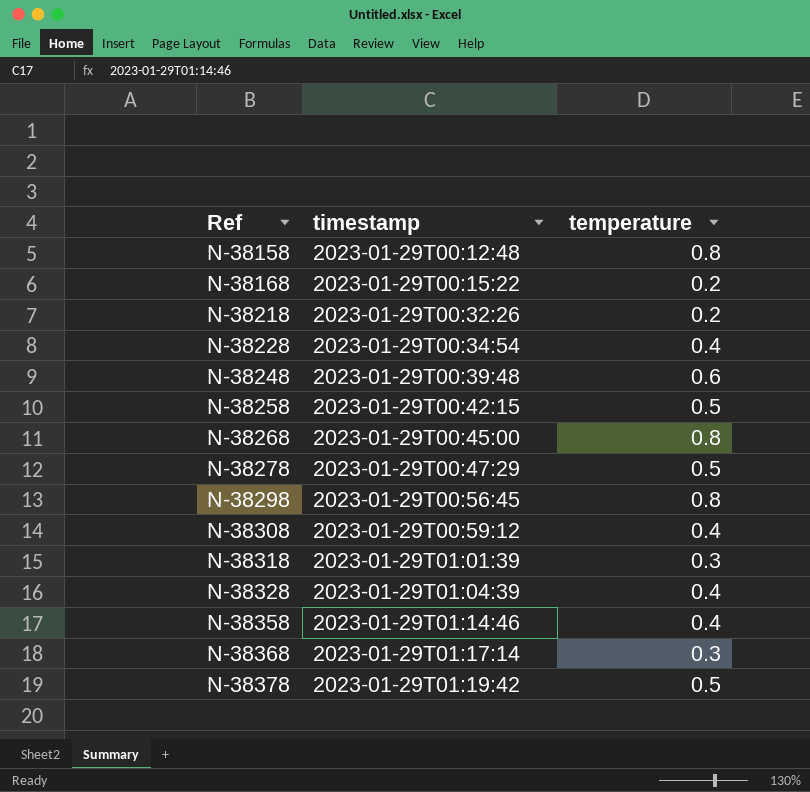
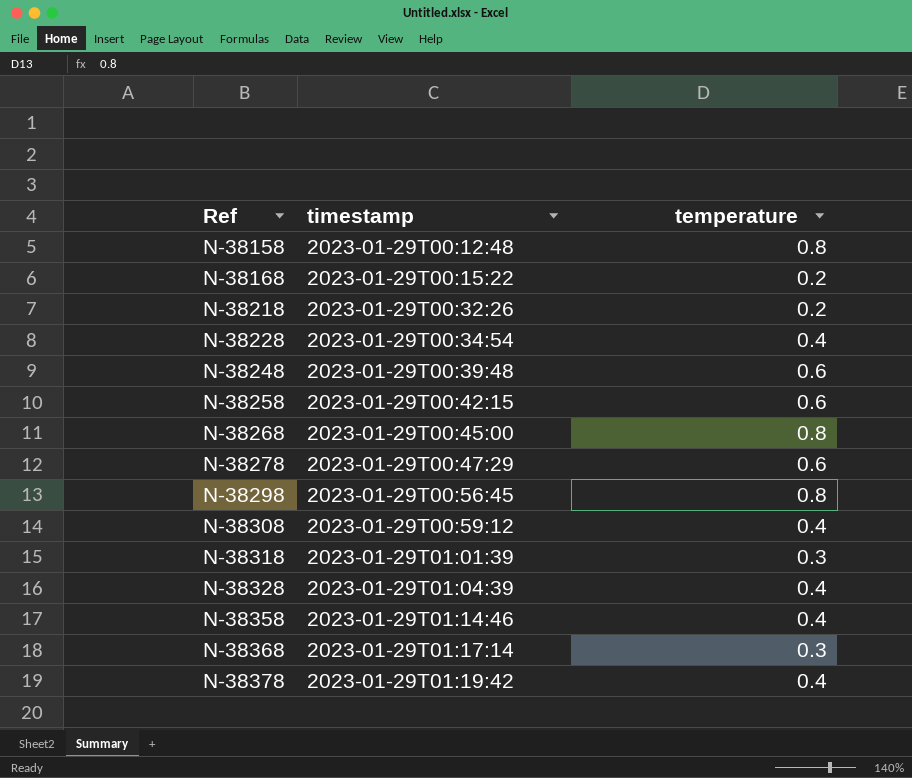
N-38258 | temperature: 0.5 -> 0.6
N-38278 | temperature: 0.5 -> 0.6
N-38378 | temperature: 0.5 -> 0.4

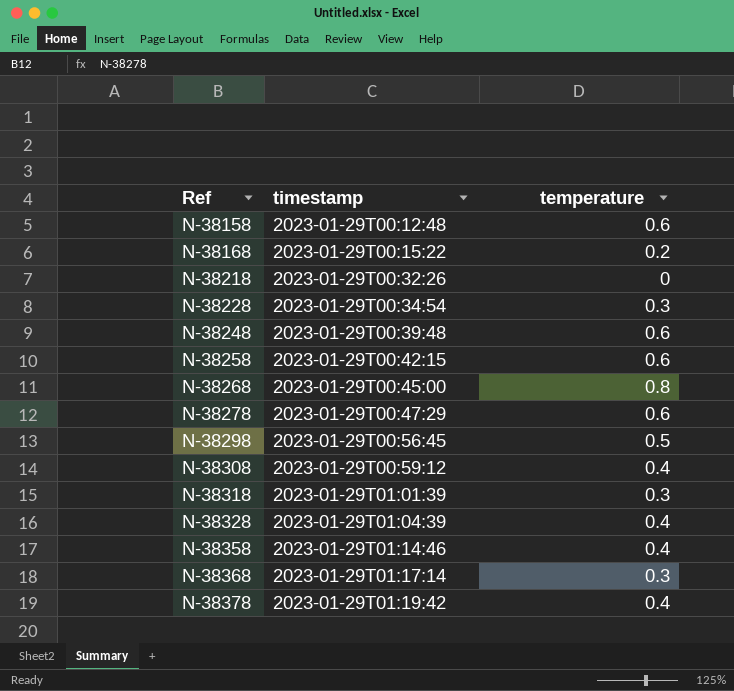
N-38158 | temperature: 0.8 -> 0.6
N-38218 | temperature: 0.2 -> 0
N-38228 | temperature: 0.4 -> 0.3
N-38298 | temperature: 0.8 -> 0.5

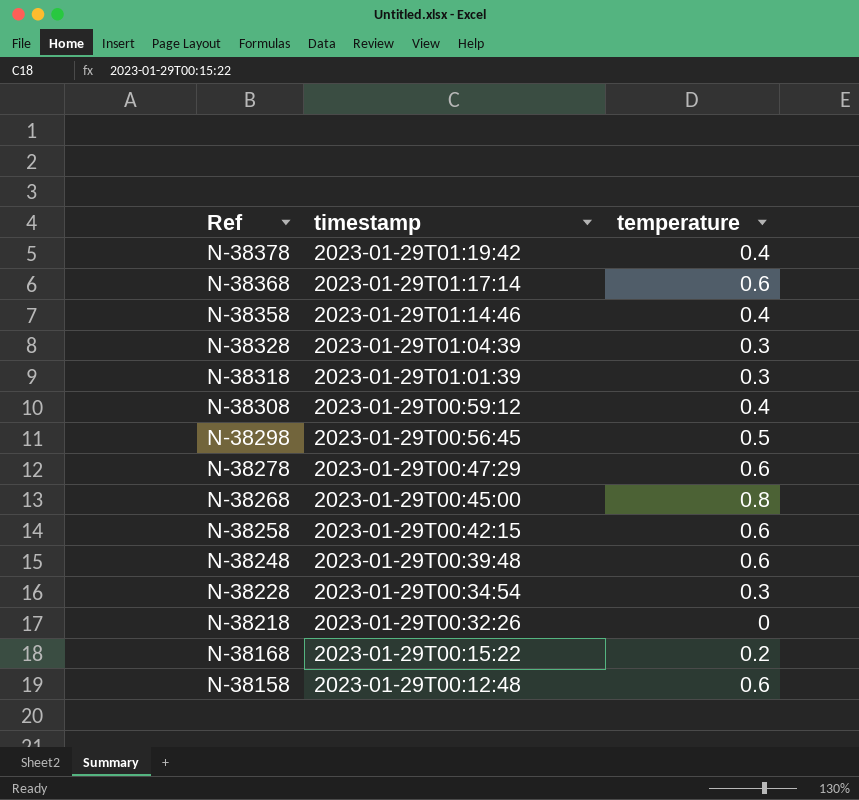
row order: Ref ascending -> Ref descending
N-38368 | temperature: 0.3 -> 0.6
N-38328 | temperature: 0.4 -> 0.3

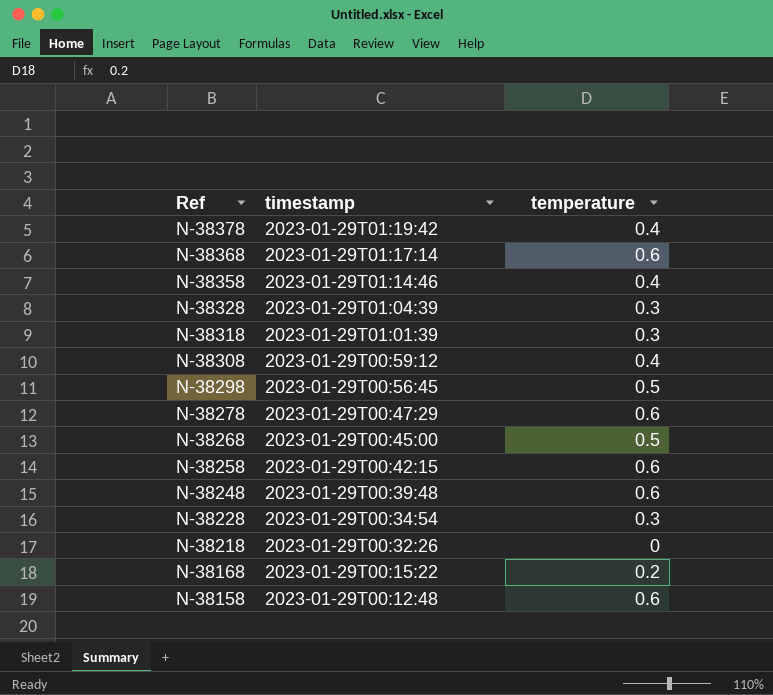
N-38268 | temperature: 0.8 -> 0.5

